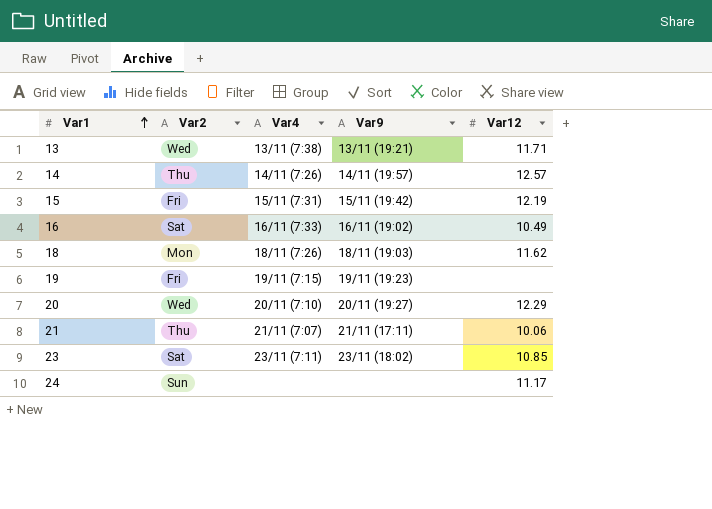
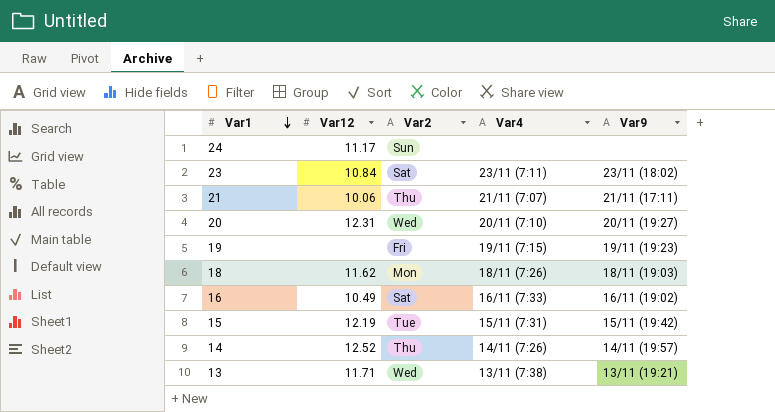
row order: Var1 ascending -> Var1 descending
column Var12 | position: 5 -> 2
23 | Var12: 10.85 -> 10.84
20 | Var12: 12.29 -> 12.31
15 | Var2: Fri -> Tue
14 | Var12: 12.57 -> 12.52

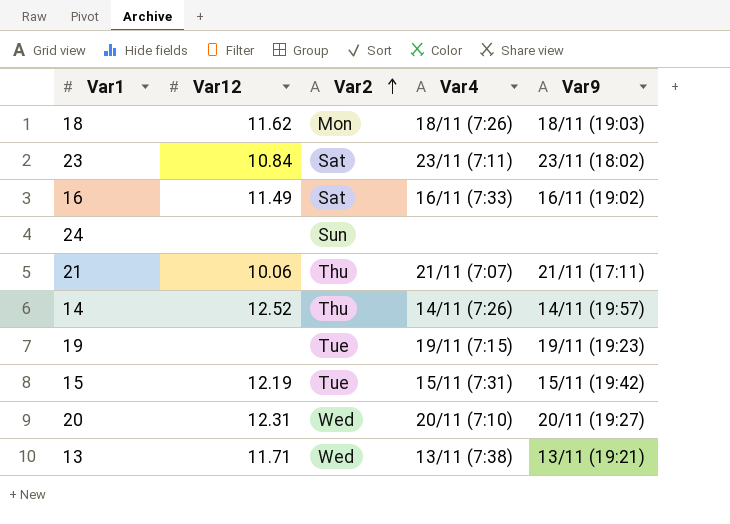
row order: Var1 descending -> Var2 ascending
16 | Var12: 10.49 -> 11.49
24 | Var12: 11.17 -> none
19 | Var2: Fri -> Tue

